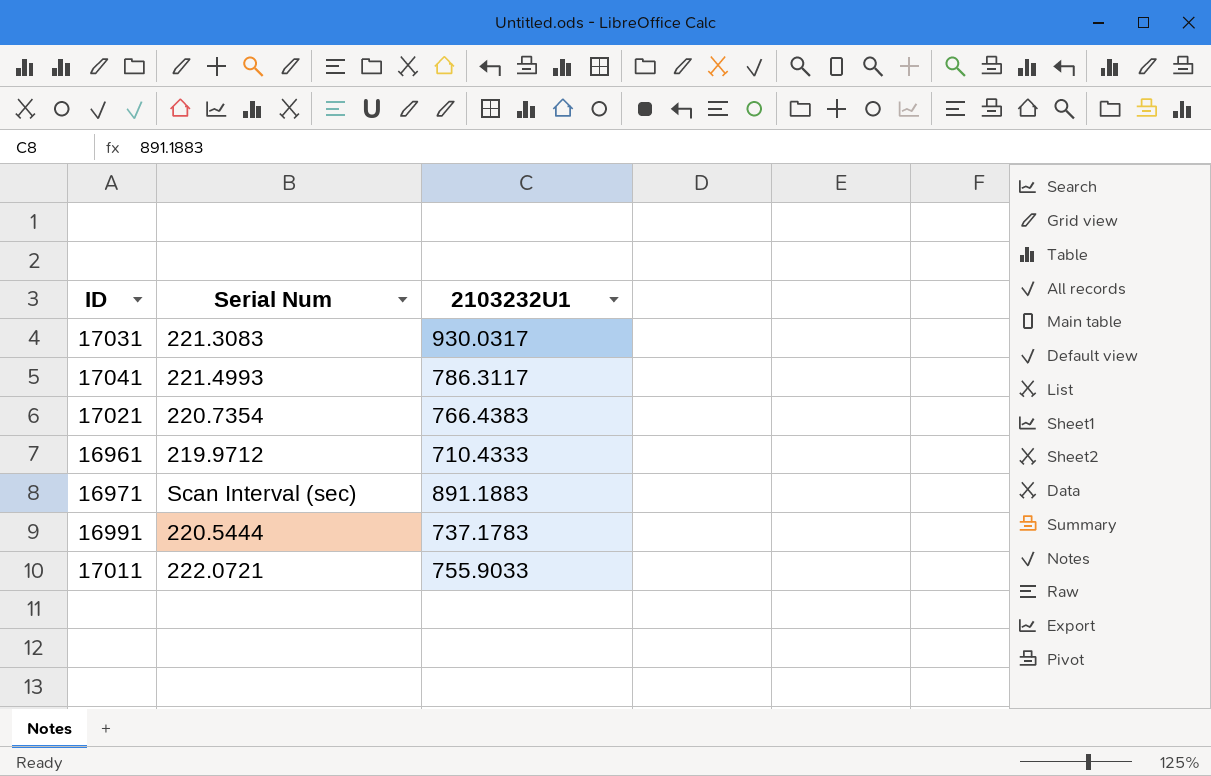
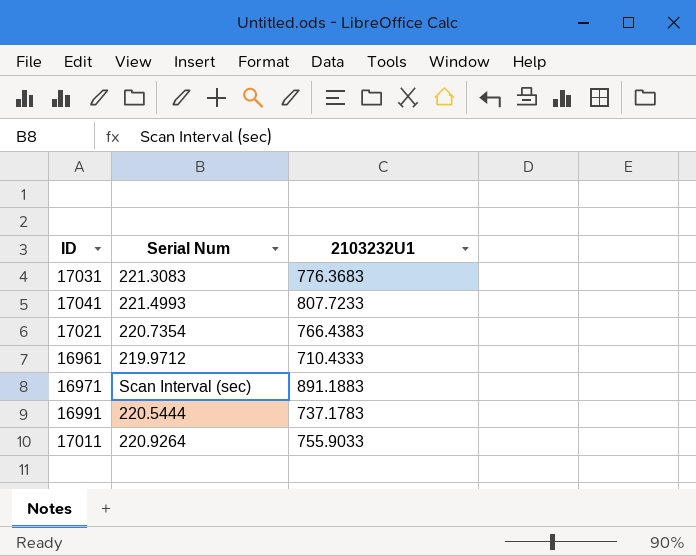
17031 | 2103232U1: 930.0317 -> 776.3683
17041 | 2103232U1: 786.3117 -> 807.7233
17011 | Serial Num: 222.0721 -> 220.9264

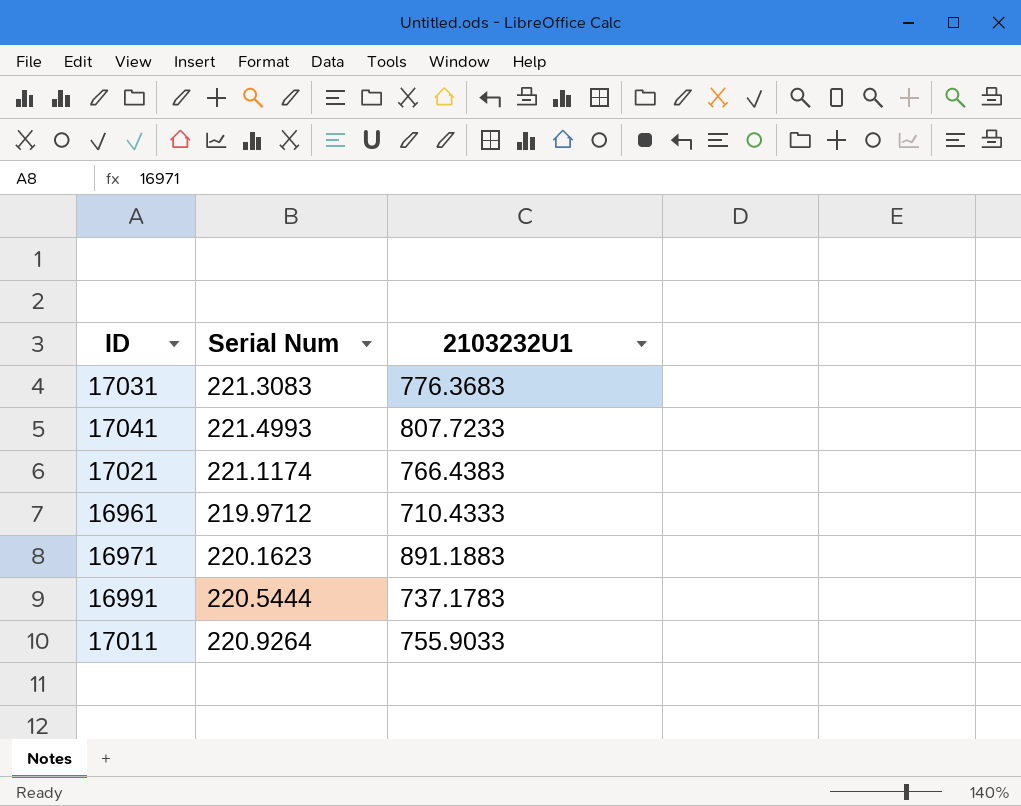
17021 | Serial Num: 220.7354 -> 221.1174
16971 | Serial Num: Scan Interval (sec) -> 220.1623

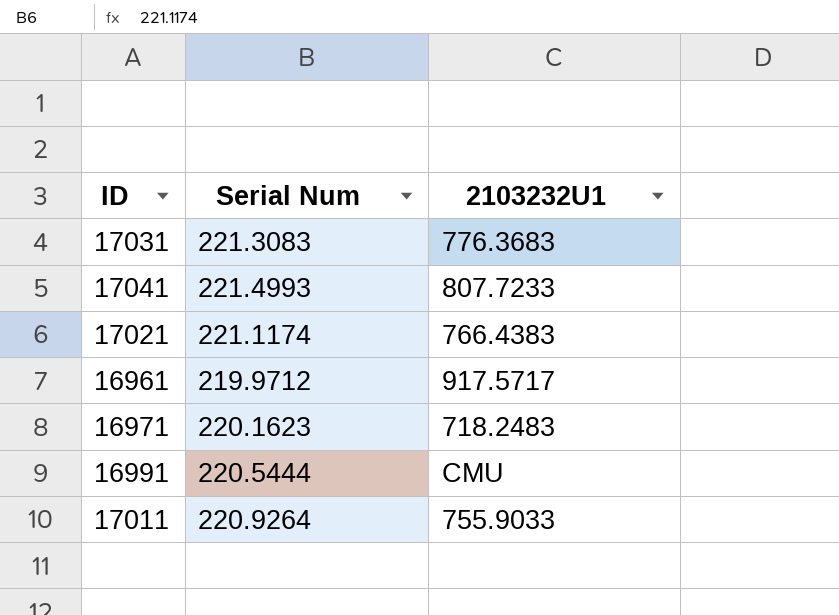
16961 | 2103232U1: 710.4333 -> 917.5717
16971 | 2103232U1: 891.1883 -> 718.2483
16991 | 2103232U1: 737.1783 -> CMU

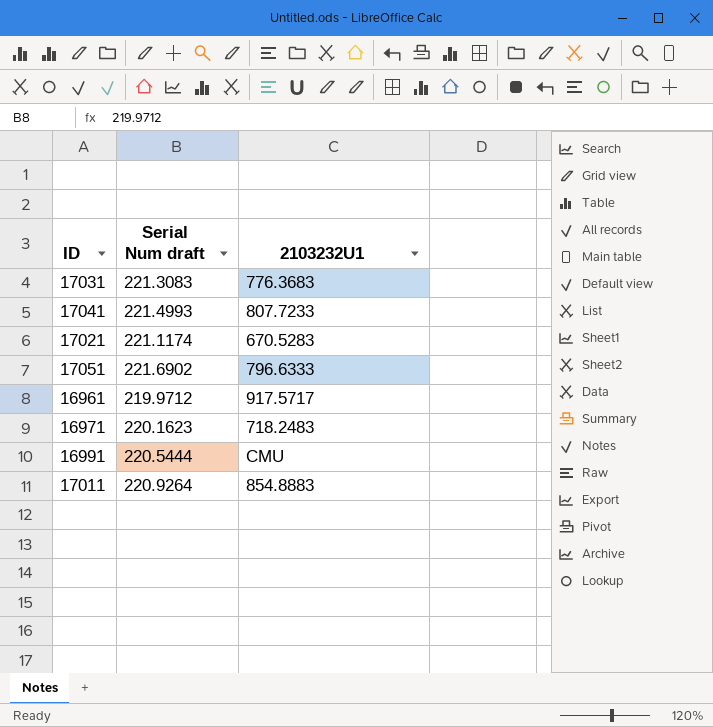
column name: Serial Num -> Serial Num draft
17021 | 2103232U1: 766.4383 -> 670.5283
row 17051: none -> 221.6902 | 796.6333
17011 | 2103232U1: 755.9033 -> 854.8883

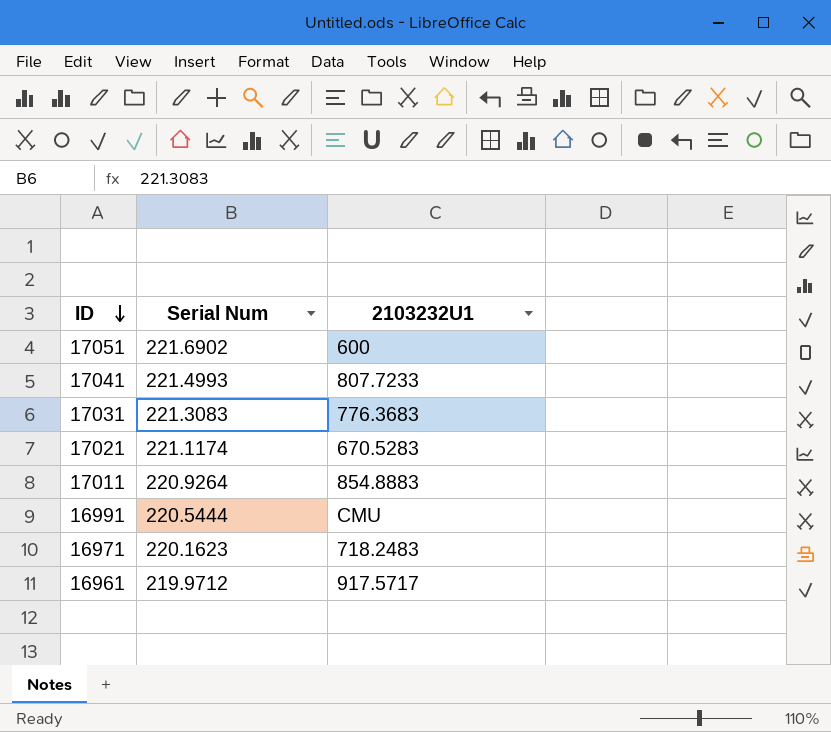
row order: none -> ID descending
column name: Serial Num draft -> Serial Num
17051 | 2103232U1: 796.6333 -> 600

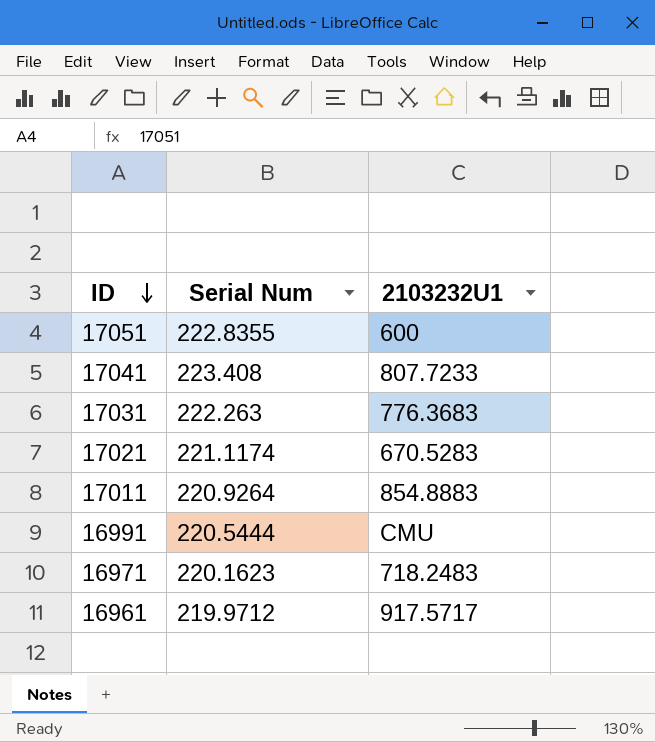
17051 | Serial Num: 221.6902 -> 222.8355
17041 | Serial Num: 221.4993 -> 223.408
17031 | Serial Num: 221.3083 -> 222.263

